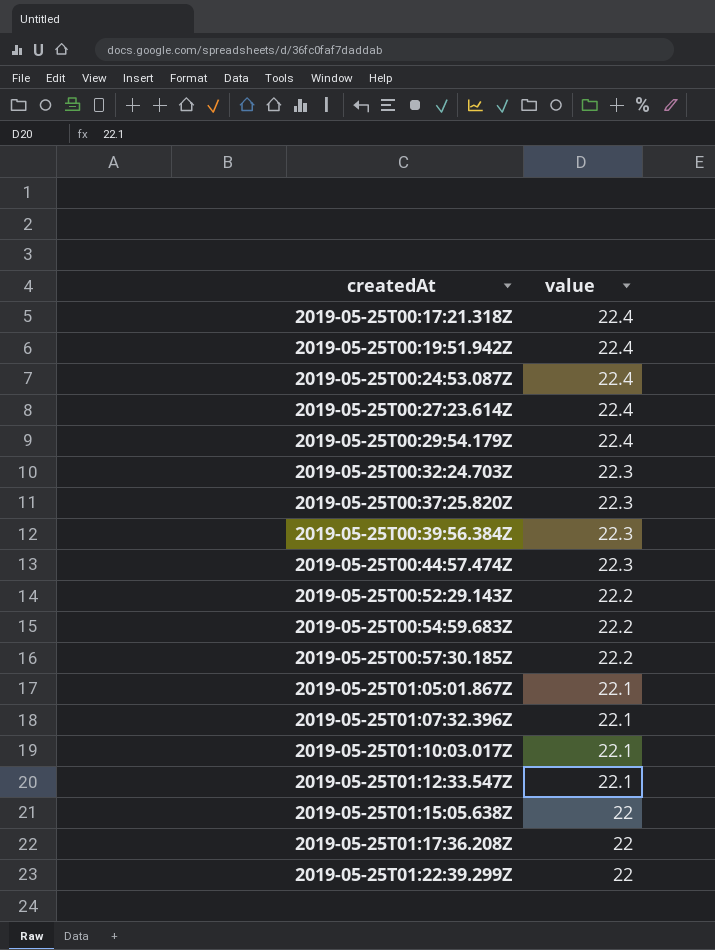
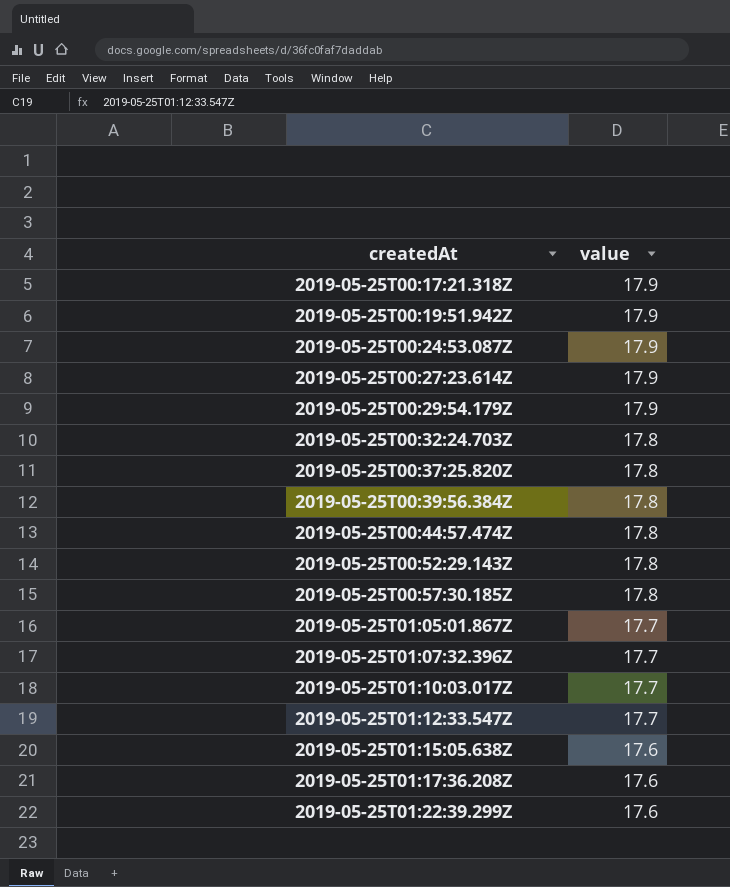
row 2019-05-25T00:54:59.683Z: 22.2 -> none
2019-05-25T00:17:21.318Z | value: 22.4 -> 17.9
2019-05-25T00:19:51.942Z | value: 22.4 -> 17.9
2019-05-25T00:24:53.087Z | value: 22.4 -> 17.9
2019-05-25T00:27:23.614Z | value: 22.4 -> 17.9
2019-05-25T00:29:54.179Z | value: 22.4 -> 17.9
2019-05-25T00:32:24.703Z | value: 22.3 -> 17.8
2019-05-25T00:37:25.820Z | value: 22.3 -> 17.8
2019-05-25T00:39:56.384Z | value: 22.3 -> 17.8
2019-05-25T00:44:57.474Z | value: 22.3 -> 17.8
2019-05-25T00:52:29.143Z | value: 22.2 -> 17.8
2019-05-25T00:57:30.185Z | value: 22.2 -> 17.8
2019-05-25T01:05:01.867Z | value: 22.1 -> 17.7
2019-05-25T01:07:32.396Z | value: 22.1 -> 17.7
2019-05-25T01:10:03.017Z | value: 22.1 -> 17.7
2019-05-25T01:12:33.547Z | value: 22.1 -> 17.7
2019-05-25T01:15:05.638Z | value: 22 -> 17.6
2019-05-25T01:17:36.208Z | value: 22 -> 17.6
2019-05-25T01:22:39.299Z | value: 22 -> 17.6

